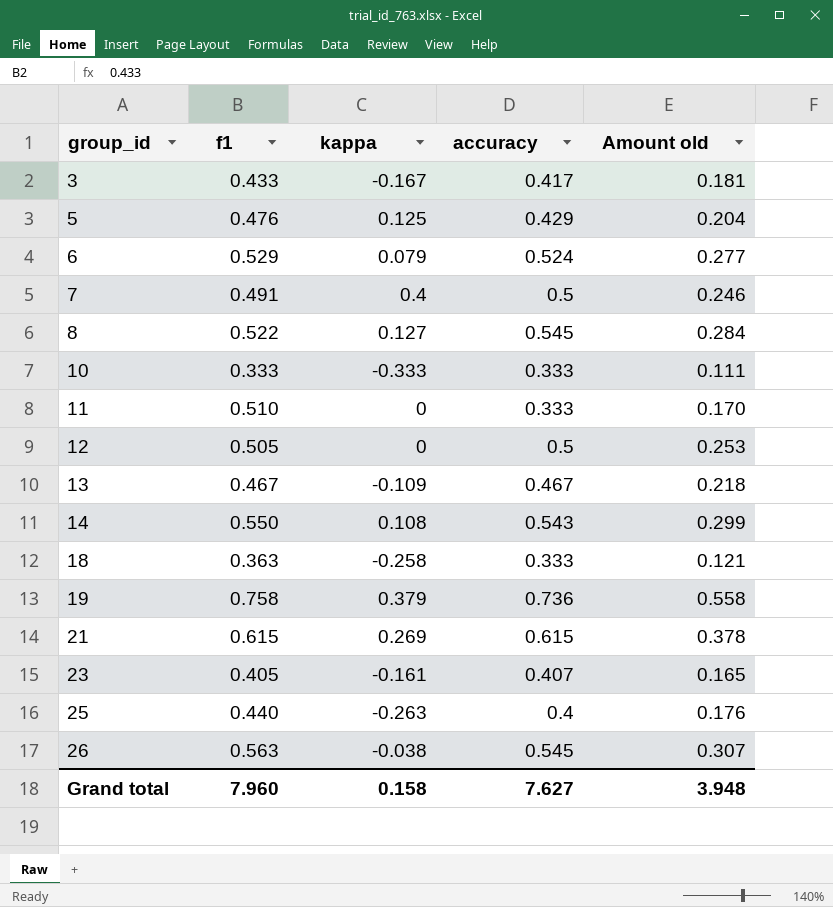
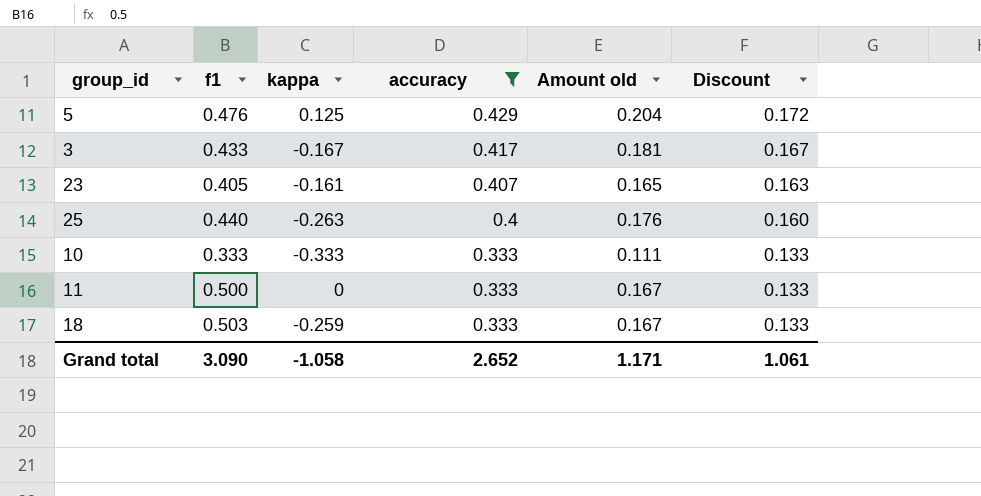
filter: none -> accuracy <= 0.429
row order: group_id ascending -> accuracy descending
column Discount | formula: none -> [accuracy] * 0.4
11 | f1: 0.510 -> 0.500
11 | Amount old: 0.170 -> 0.167
18 | f1: 0.363 -> 0.503
18 | kappa: -0.258 -> -0.259
18 | Amount old: 0.121 -> 0.167
Grand total | f1: 7.960 -> 3.090
Grand total | kappa: 0.158 -> -1.058
Grand total | accuracy: 7.627 -> 2.652
Grand total | Amount old: 3.948 -> 1.171

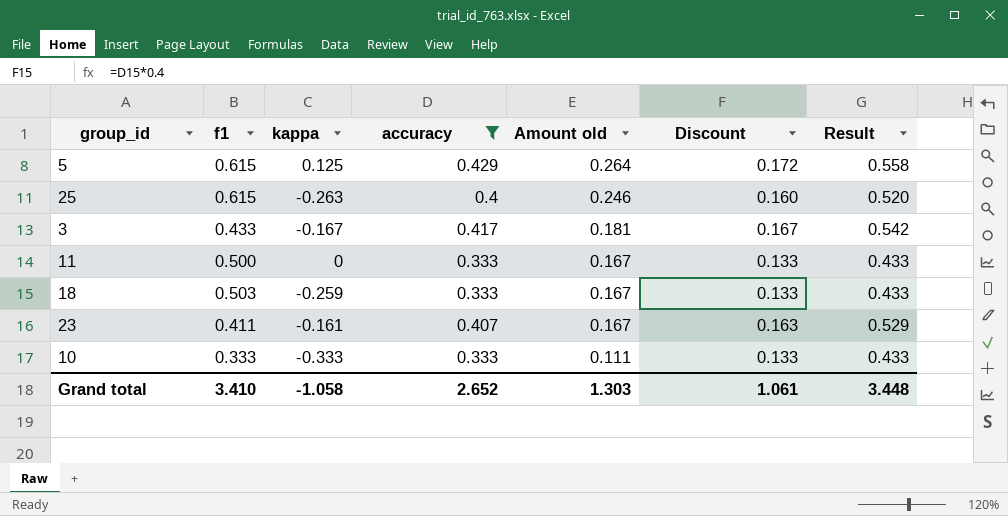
row order: accuracy descending -> Amount old descending
column Result | formula: none -> [accuracy] * 1.3
5 | f1: 0.476 -> 0.615
5 | Amount old: 0.204 -> 0.264
25 | f1: 0.440 -> 0.615
25 | Amount old: 0.176 -> 0.246
23 | f1: 0.405 -> 0.411
23 | Amount old: 0.165 -> 0.167
Grand total | f1: 3.090 -> 3.410
Grand total | Amount old: 1.171 -> 1.303

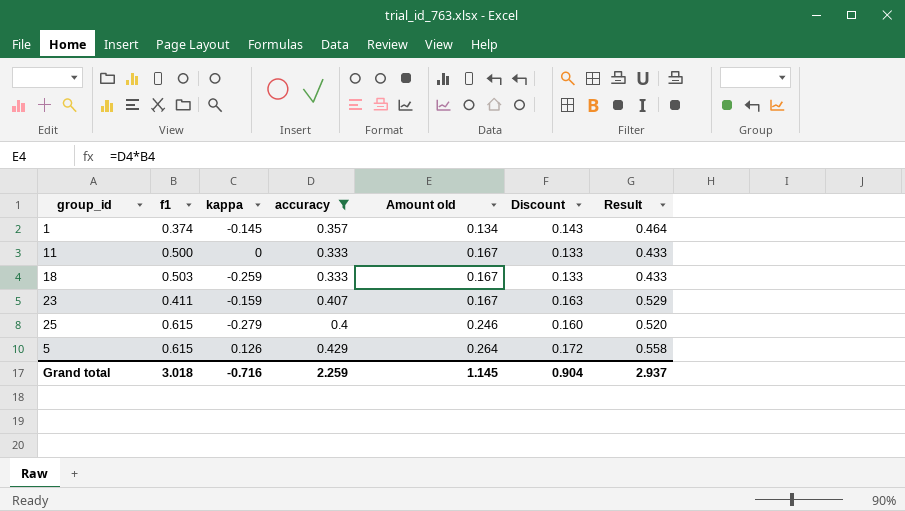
row order: Amount old descending -> Amount old ascending
row 3: 0.433 | -0.167 | 0.417 | 0.181 | 0.167 | 0.542 -> none
row 10: 0.333 | -0.333 | 0.333 | 0.111 | 0.133 | 0.433 -> none
row 1: none -> 0.374 | -0.145 | 0.357 | 0.134 | 0.143 | 0.464
23 | kappa: -0.161 -> -0.159
25 | kappa: -0.263 -> -0.279
5 | kappa: 0.125 -> 0.126
Grand total | f1: 3.410 -> 3.018
Grand total | kappa: -1.058 -> -0.716
Grand total | accuracy: 2.652 -> 2.259
Grand total | Amount old: 1.303 -> 1.145
Grand total | Discount: 1.061 -> 0.904
Grand total | Result: 3.448 -> 2.937

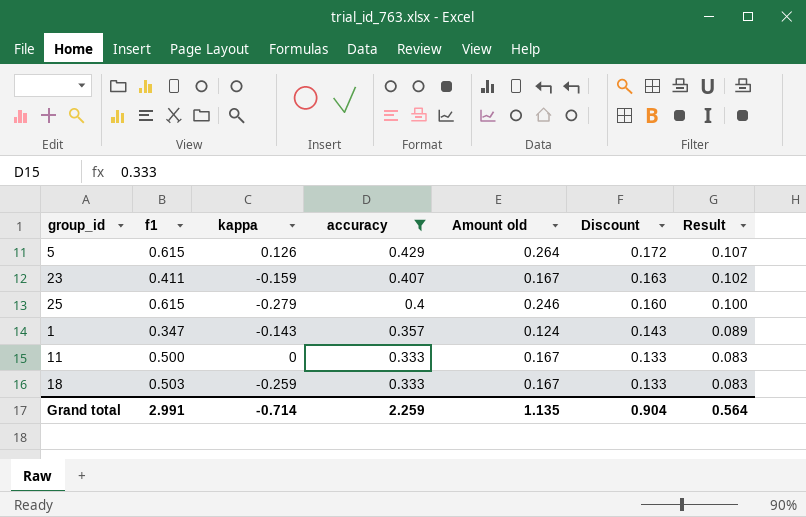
row order: Amount old ascending -> accuracy descending
column Result | formula: [accuracy] * 1.3 -> [accuracy] * 0.25
1 | f1: 0.374 -> 0.347
1 | kappa: -0.145 -> -0.143
1 | Amount old: 0.134 -> 0.124
Grand total | f1: 3.018 -> 2.991
Grand total | kappa: -0.716 -> -0.714
Grand total | Amount old: 1.145 -> 1.135
Grand total | Result: 2.937 -> 0.564

